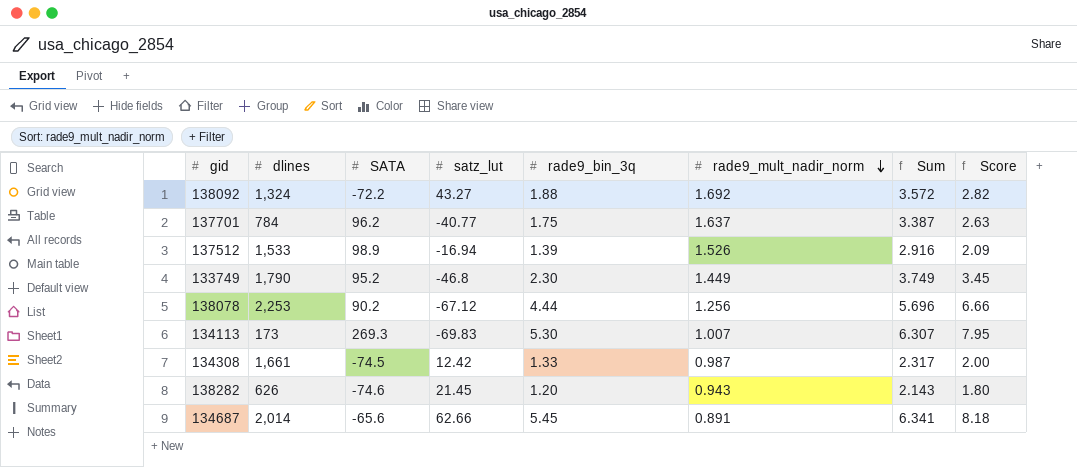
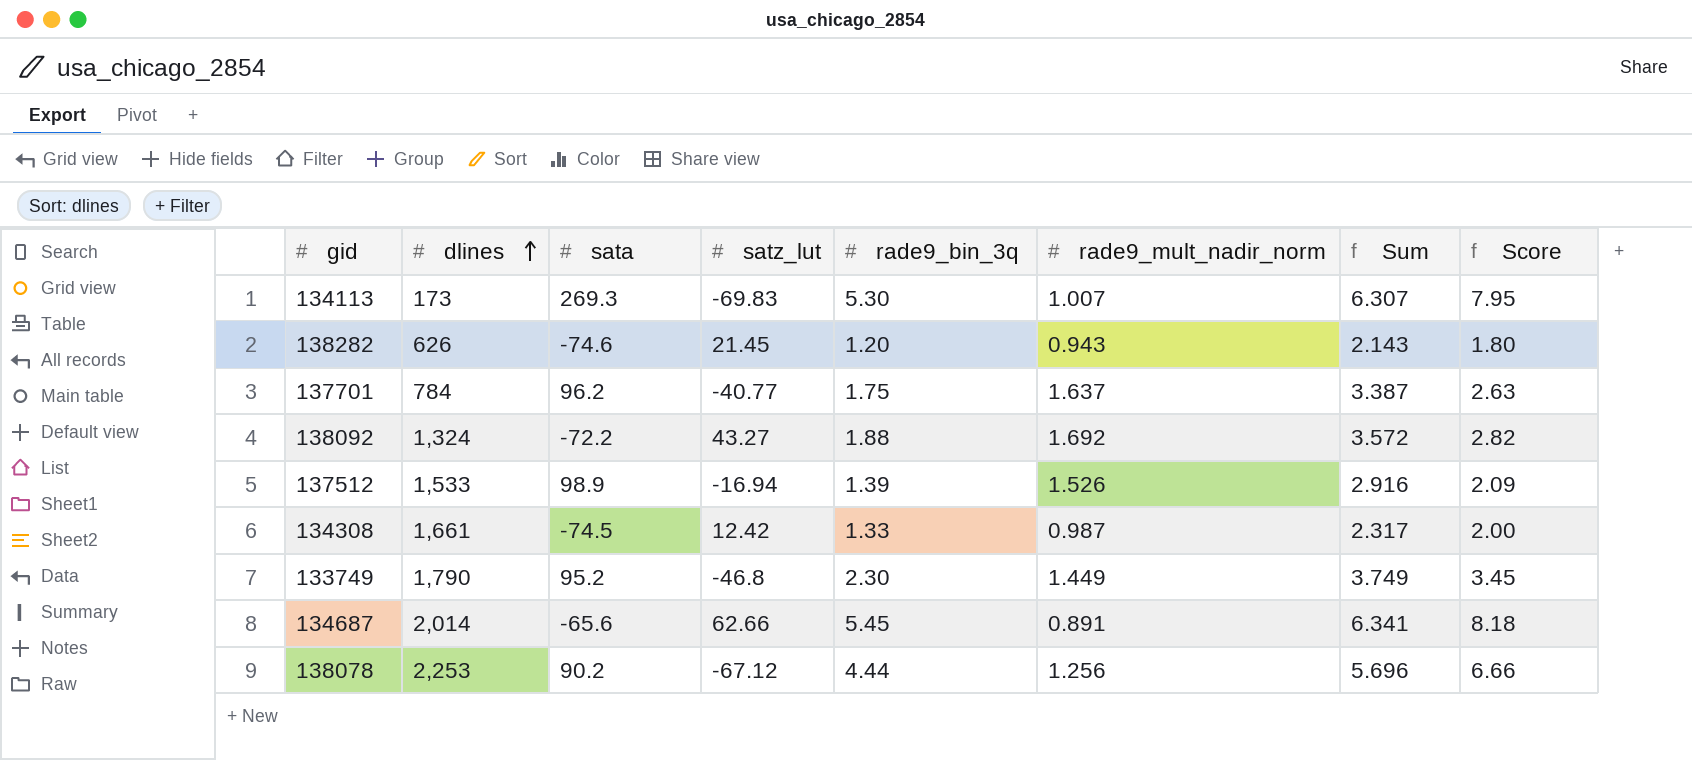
row order: rade9_mult_nadir_norm descending -> dlines ascending
column name: SATA -> sata

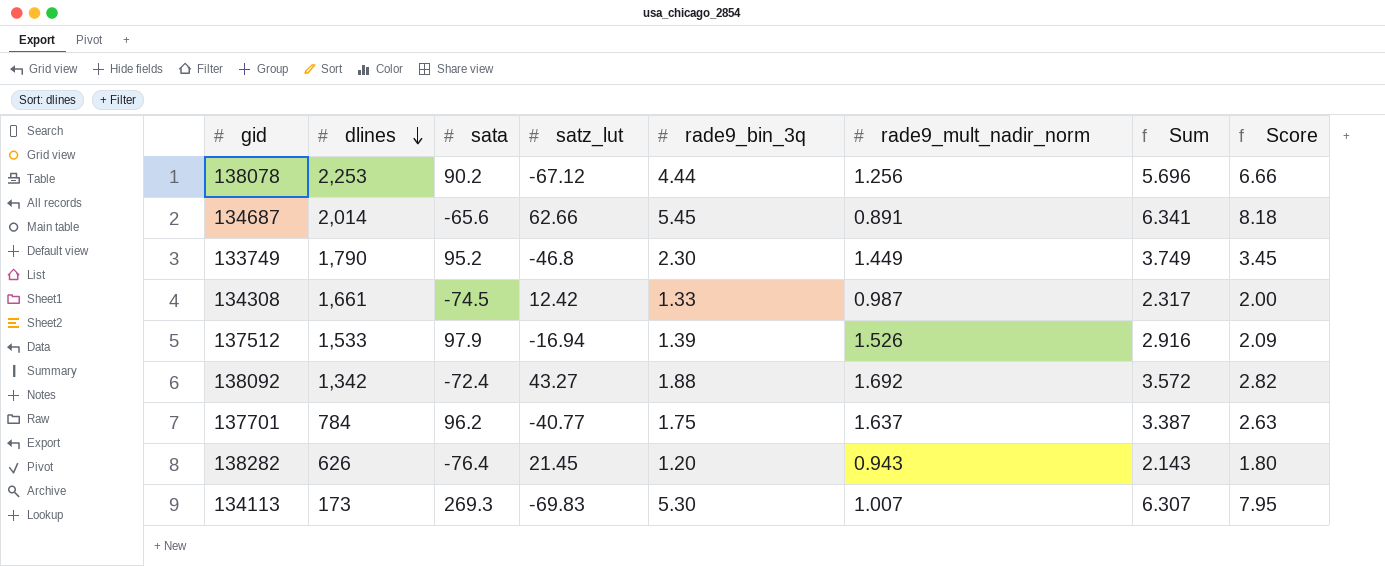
row order: dlines ascending -> dlines descending
137512 | sata: 98.9 -> 97.9
138092 | dlines: 1,324 -> 1,342
138092 | sata: -72.2 -> -72.4
138282 | sata: -74.6 -> -76.4

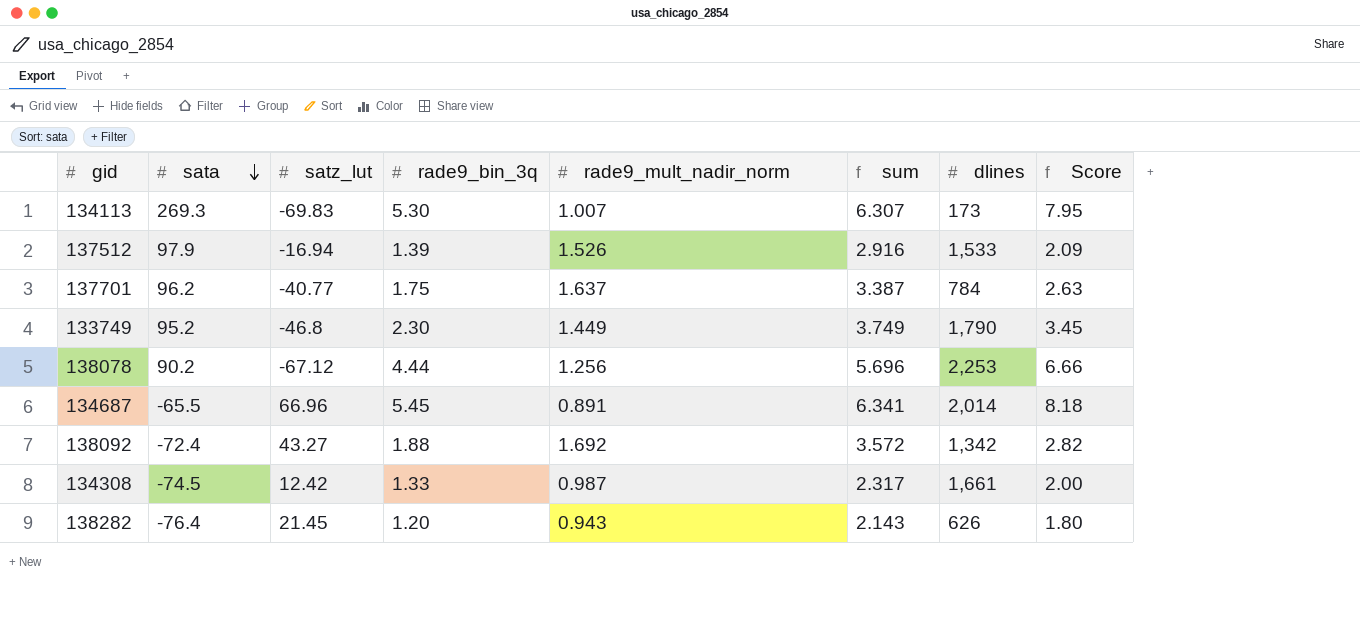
row order: dlines descending -> sata descending
column name: Sum -> sum
column dlines | position: 2 -> 7
134687 | sata: -65.6 -> -65.5
134687 | satz_lut: 62.66 -> 66.96

